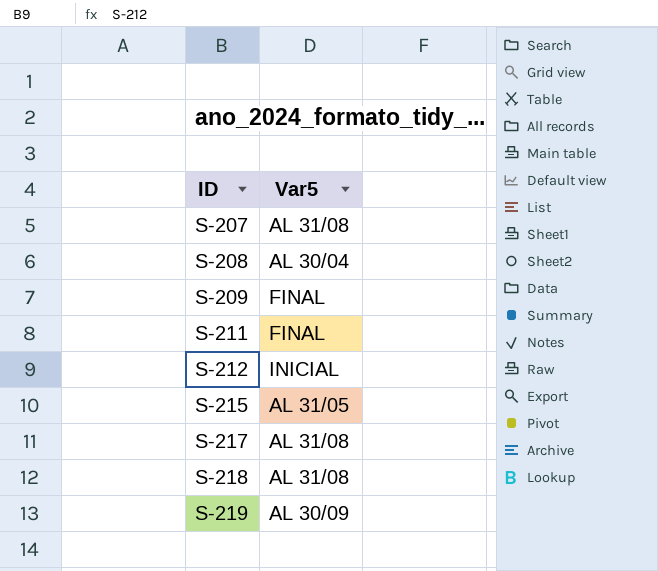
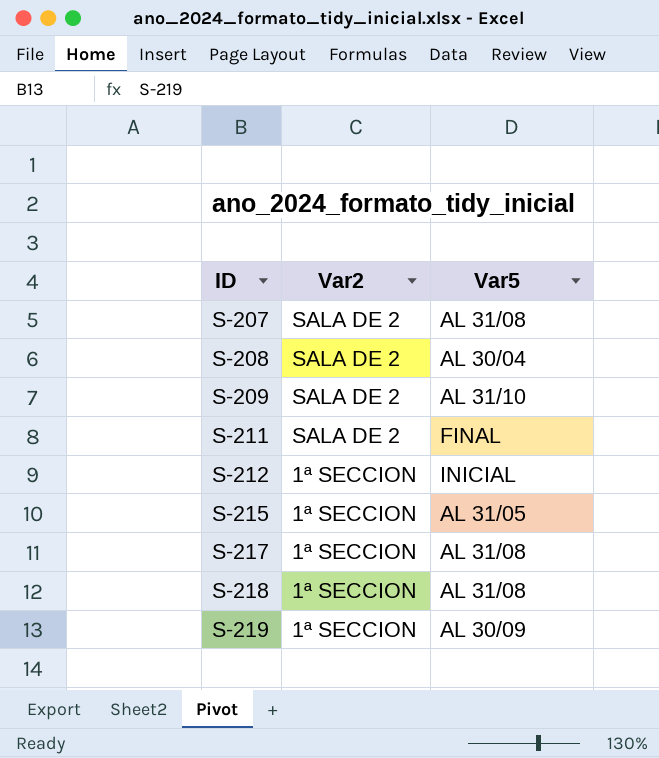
column Var2 | position: none -> 2
S-209 | Var5: FINAL -> AL 31/10

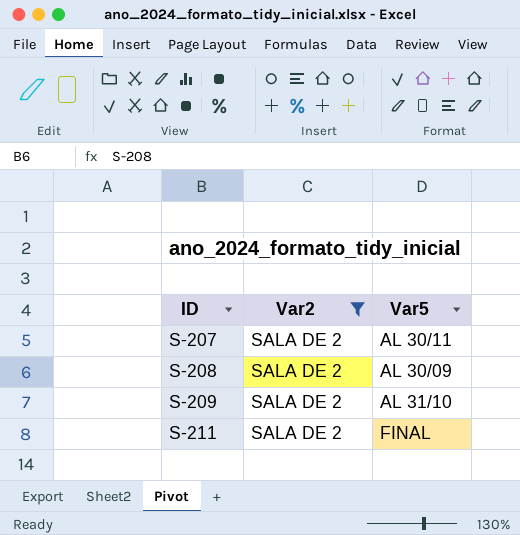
filter: none -> Var2 = SALA DE 2
S-207 | Var5: AL 31/08 -> AL 30/11
S-208 | Var5: AL 30/04 -> AL 30/09

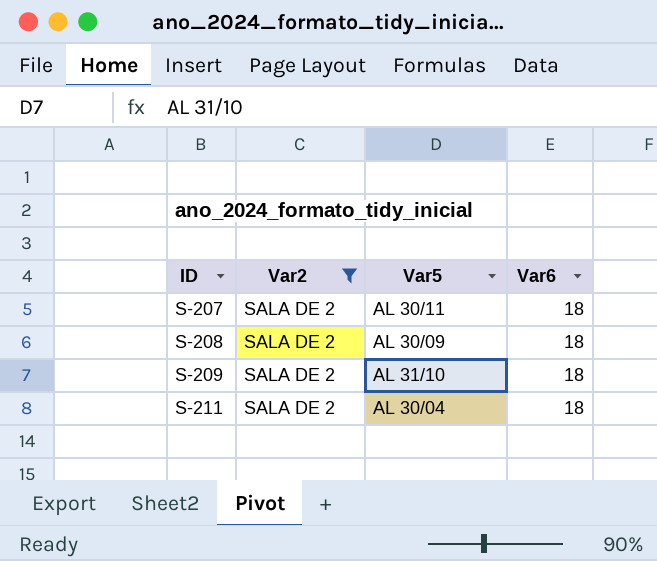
column Var6 | position: none -> 4
S-211 | Var5: FINAL -> AL 30/04

